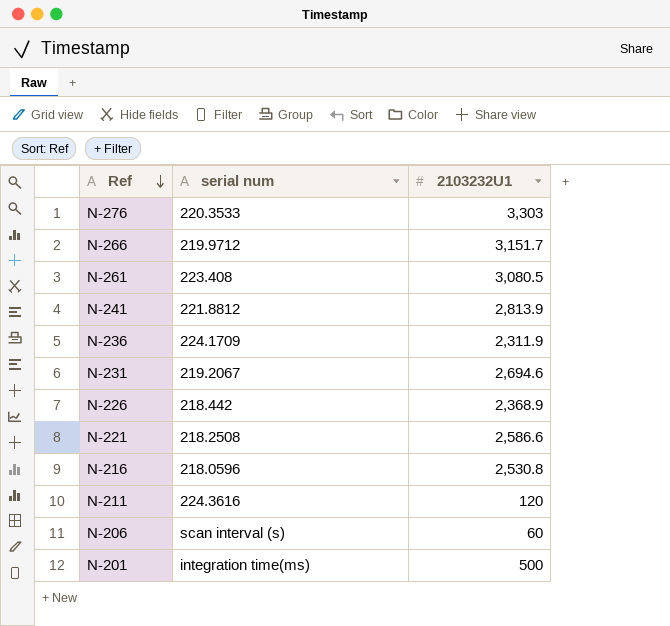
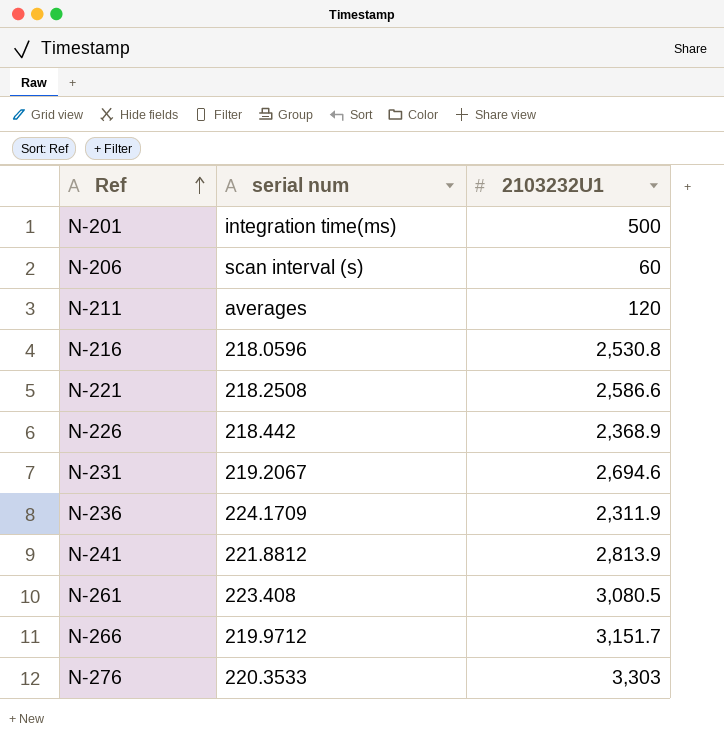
row order: Ref descending -> Ref ascending
N-211 | serial num: 224.3616 -> averages

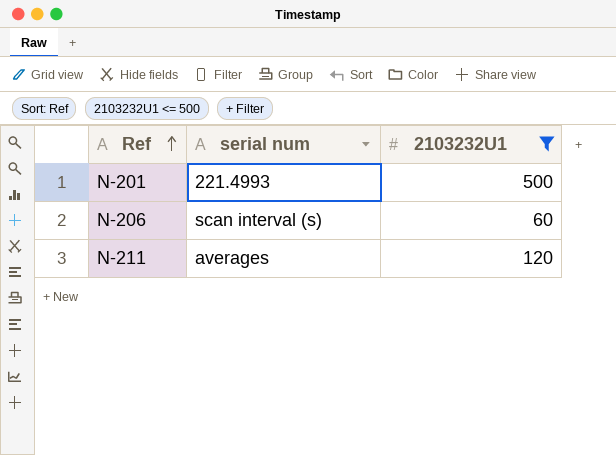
filter: none -> 2103232U1 <= 500
N-201 | serial num: integration time(ms) -> 221.4993

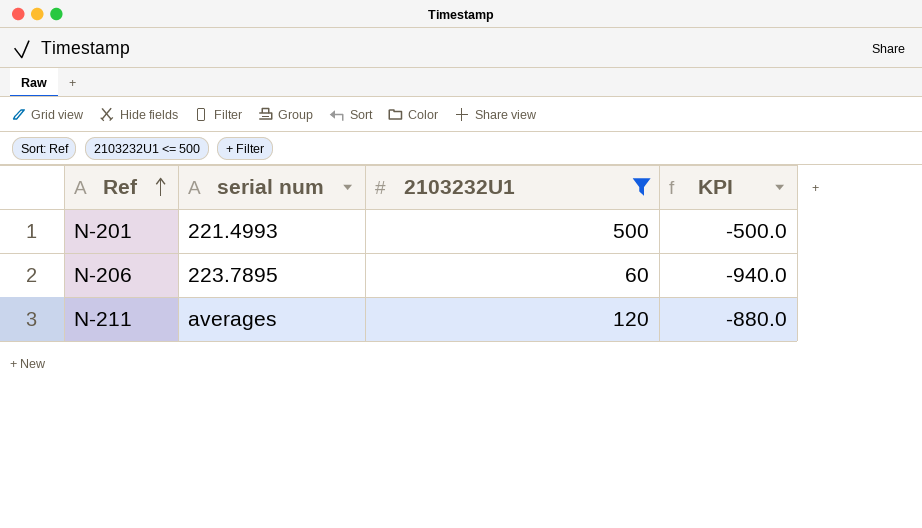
column KPI | formula: none -> [2103232U1] - 1000
N-206 | serial num: scan interval (s) -> 223.7895

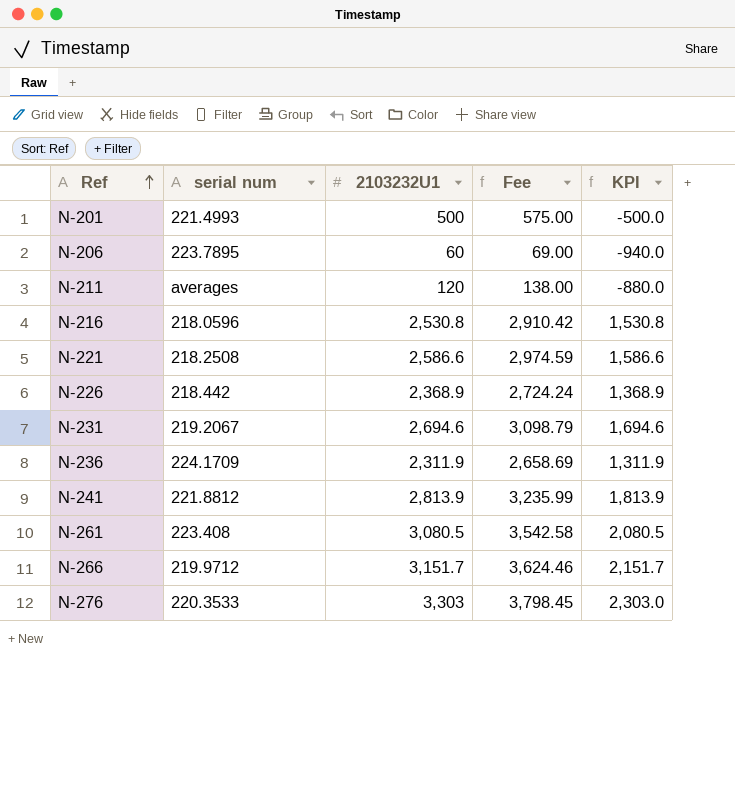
filter: 2103232U1 <= 500 -> none
column Fee | formula: none -> [2103232U1] * 1.15

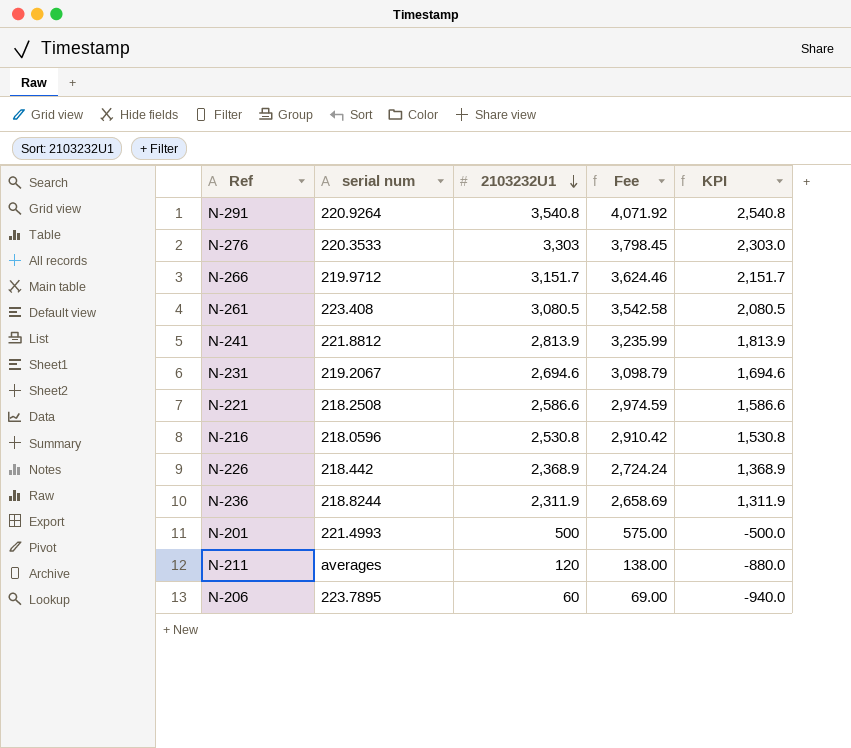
row order: Ref ascending -> 2103232U1 descending
row N-291: none -> 220.9264 | 3,540.8 | 4,071.92 | 2,540.8
N-236 | serial num: 224.1709 -> 218.8244

